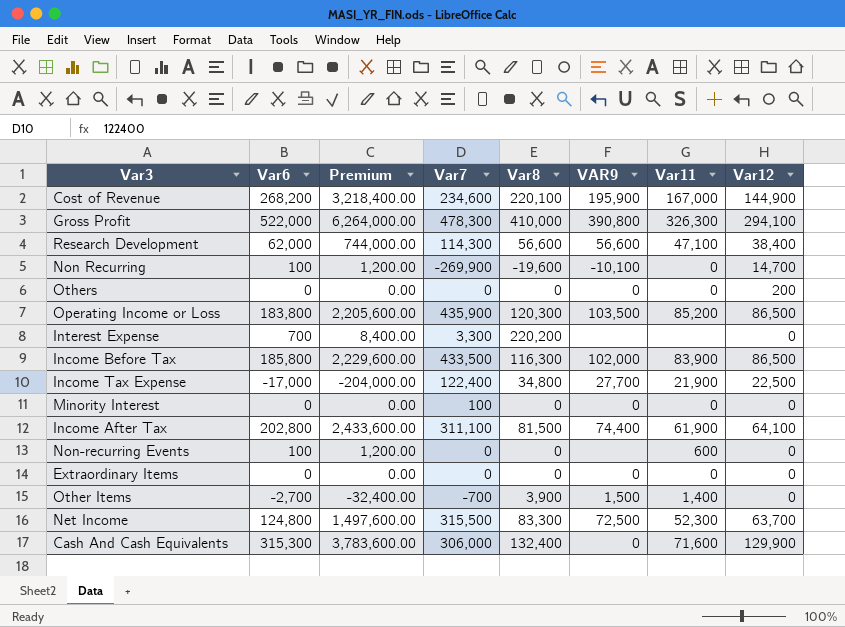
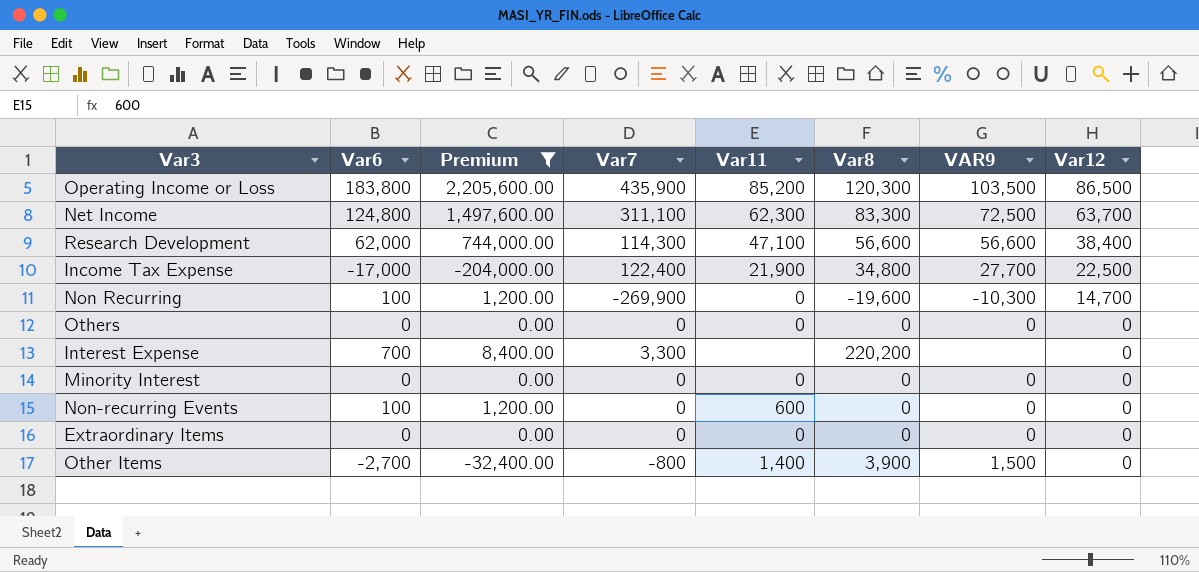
filter: none -> Premium <= 2,205,600.00
row order: none -> Var12 descending
column Var11 | position: 7 -> 5
Net Income | Var7: 315,500 -> 311,100
Net Income | Var11: 52,300 -> 62,300
Non Recurring | VAR9: -10,100 -> -10,300
Others | Var12: 200 -> 0
Minority Interest | Var7: 100 -> 0
Non-recurring Events | VAR9: none -> 0
Other Items | Var7: -700 -> -800

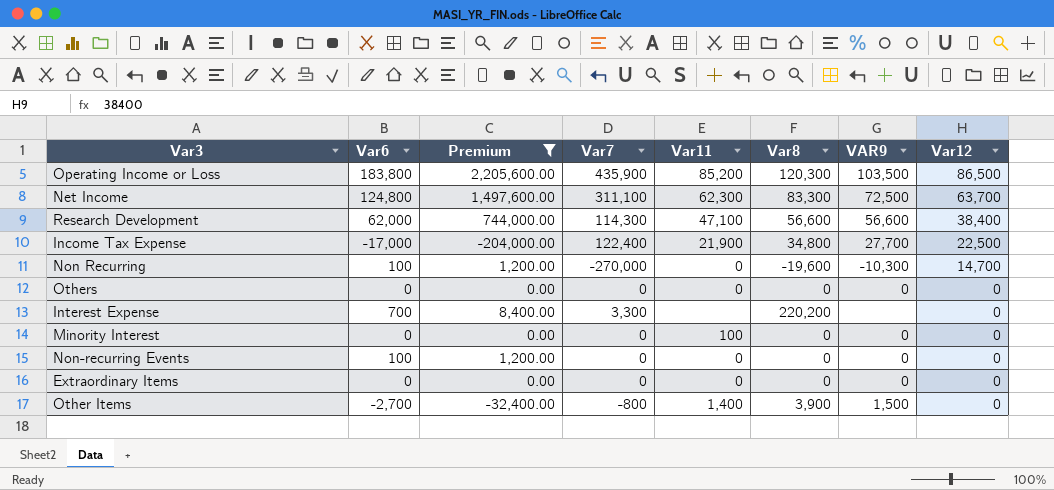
Non Recurring | Var7: -269,900 -> -270,000
Minority Interest | Var11: 0 -> 100
Non-recurring Events | Var11: 600 -> 0

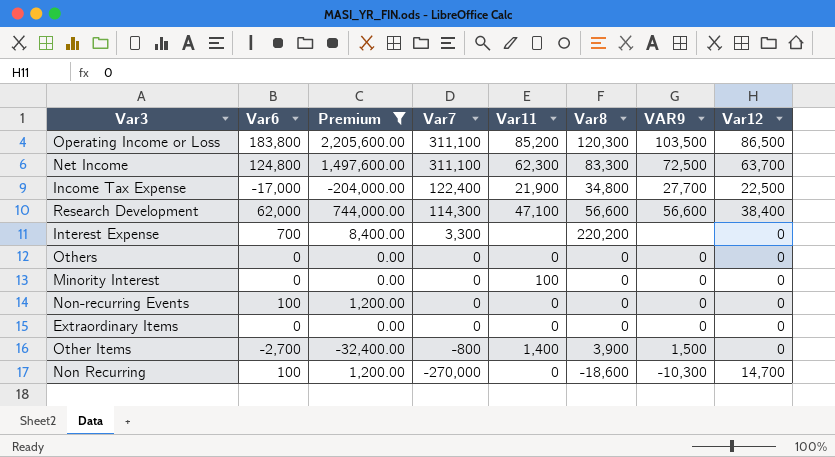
row order: Var12 descending -> Var7 descending
Operating Income or Loss | Var7: 435,900 -> 311,100
Non Recurring | Var8: -19,600 -> -18,600

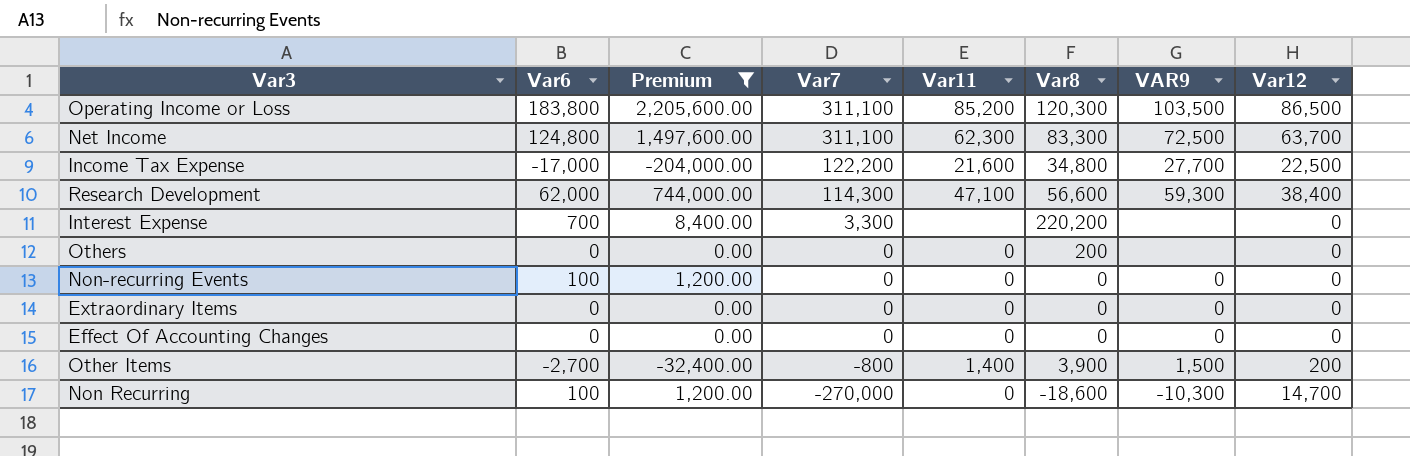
row Minority Interest: 0 | 0.00 | 0 | 100 | 0 | 0 | 0 -> none
Income Tax Expense | Var7: 122,400 -> 122,200
Income Tax Expense | Var11: 21,900 -> 21,600
Research Development | VAR9: 56,600 -> 59,300
Others | Var8: 0 -> 200
Others | VAR9: 0 -> none
row Effect Of Accounting Changes: none -> 0 | 0.00 | 0 | 0 | 0 | 0 | 0
Other Items | Var12: 0 -> 200

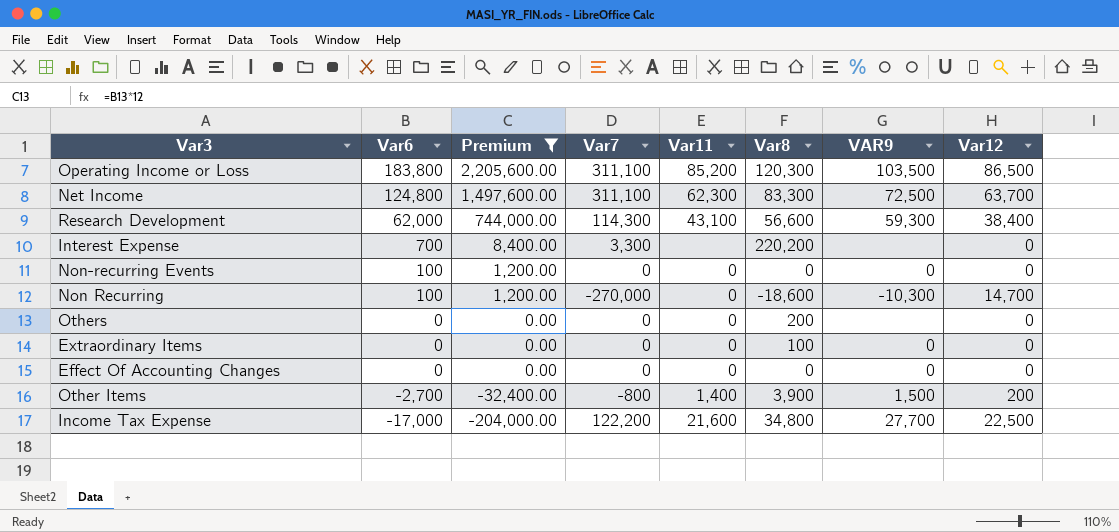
row order: Var7 descending -> Var6 descending
Research Development | Var11: 47,100 -> 43,100
Extraordinary Items | Var8: 0 -> 100

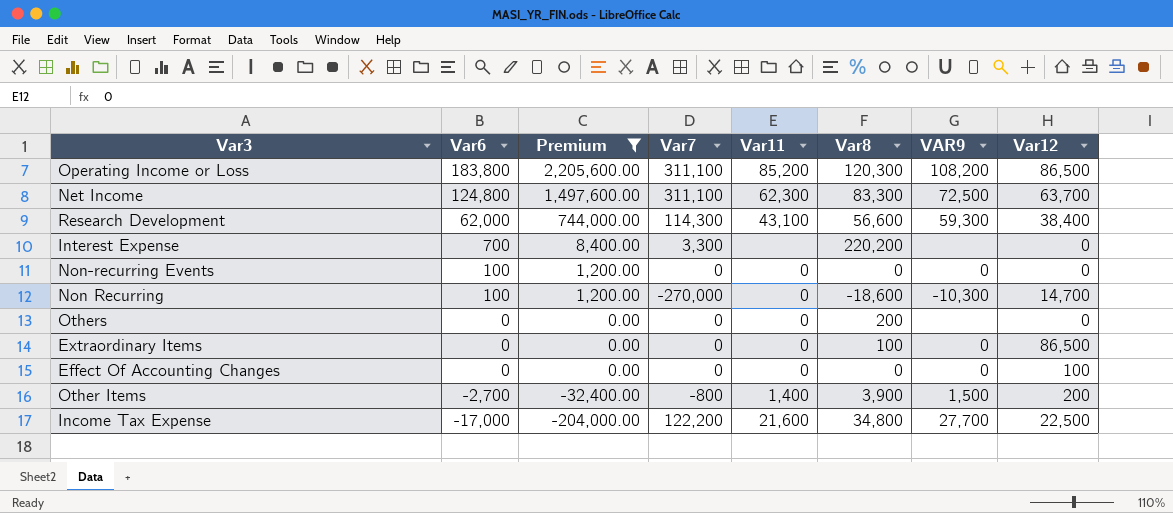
Operating Income or Loss | VAR9: 103,500 -> 108,200
Extraordinary Items | Var12: 0 -> 86,500
Effect Of Accounting Changes | Var12: 0 -> 100

